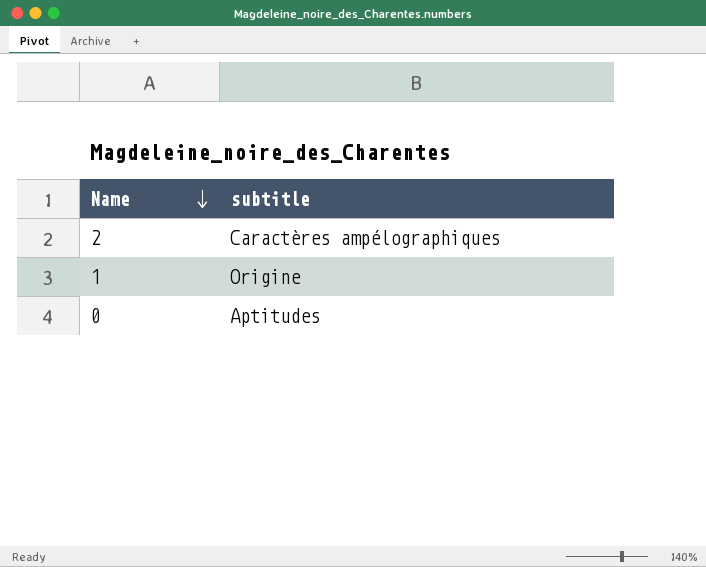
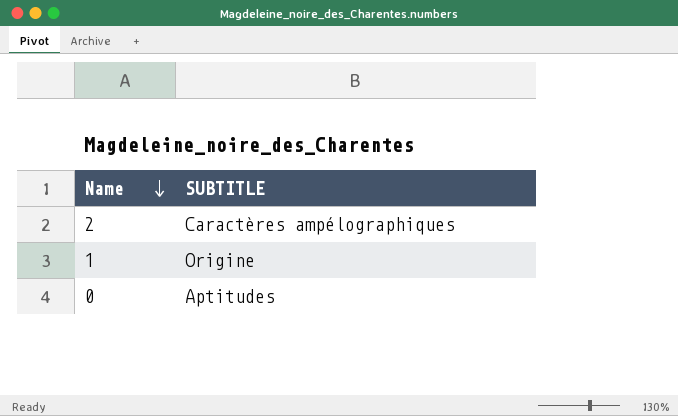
column name: subtitle -> SUBTITLE

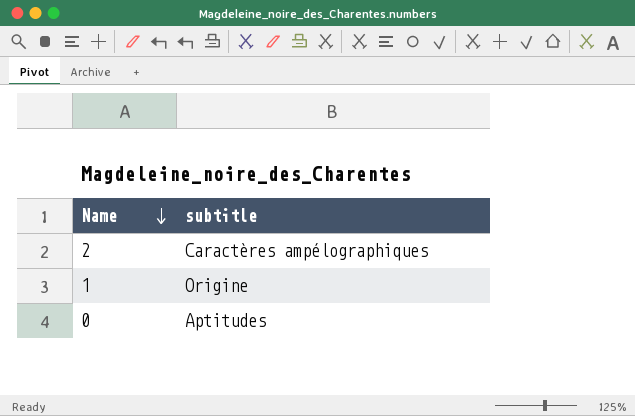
column name: SUBTITLE -> subtitle

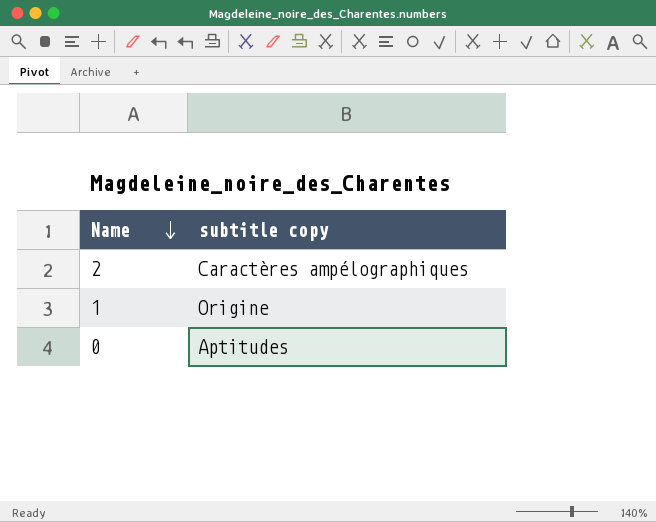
column name: subtitle -> subtitle copy

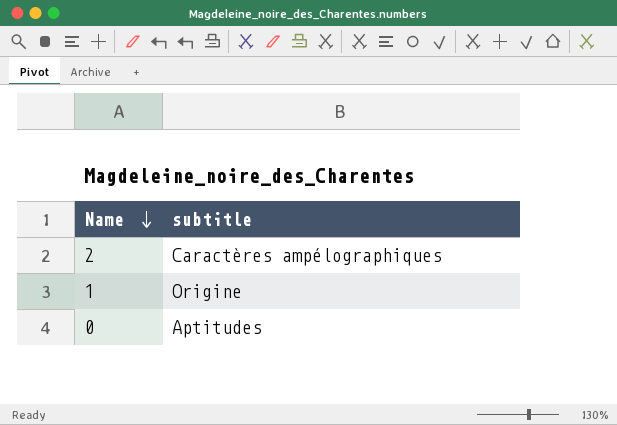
column name: subtitle copy -> subtitle

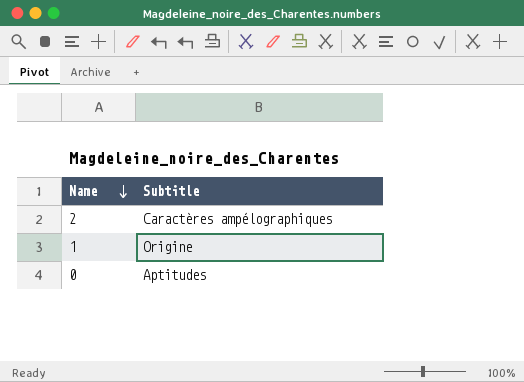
column name: subtitle -> Subtitle

